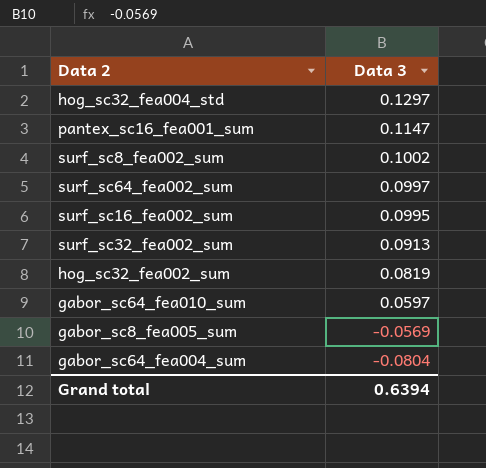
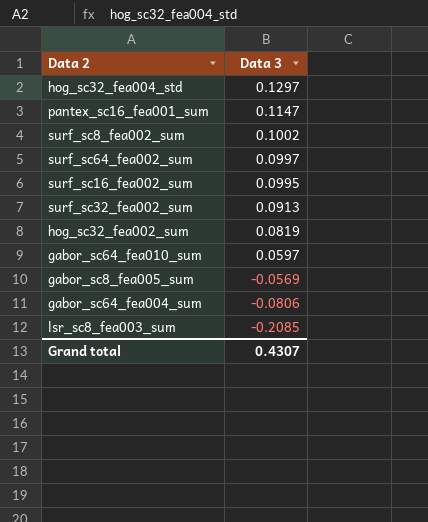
gabor_sc64_fea004_sum | Data 3: -0.0804 -> -0.0806
row lsr_sc8_fea003_sum: none -> -0.2085
Grand total | Data 3: 0.6394 -> 0.4307

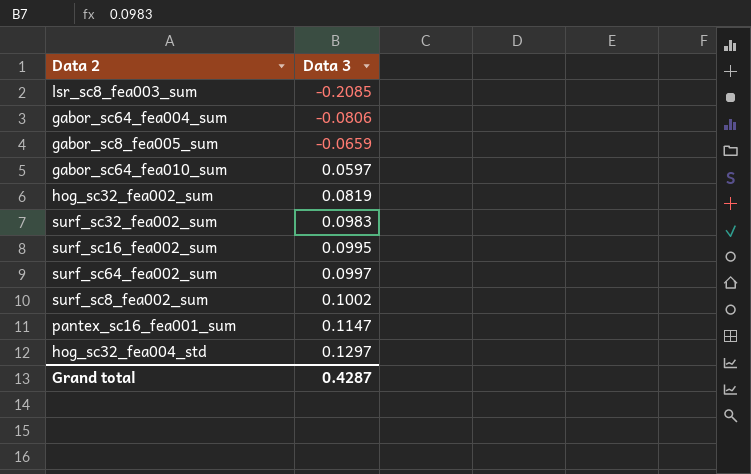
row order: Data 3 descending -> Data 3 ascending
gabor_sc8_fea005_sum | Data 3: -0.0569 -> -0.0659
surf_sc32_fea002_sum | Data 3: 0.0913 -> 0.0983
Grand total | Data 3: 0.4307 -> 0.4287

